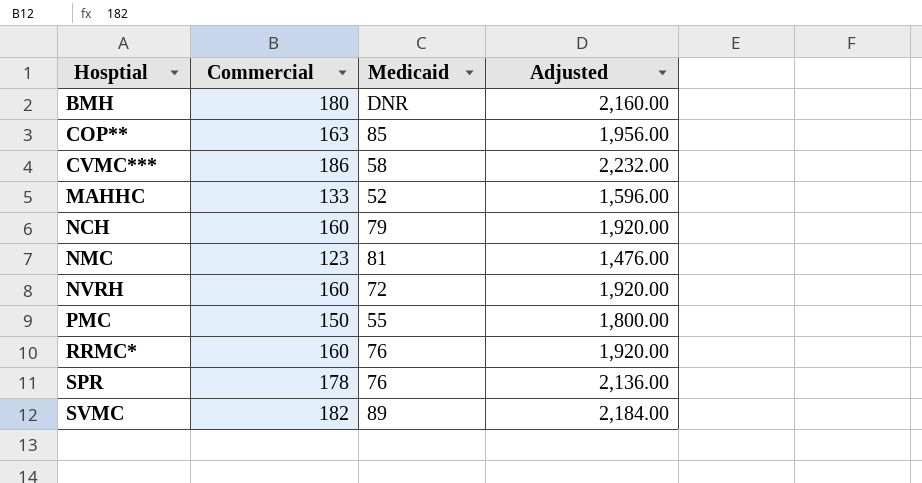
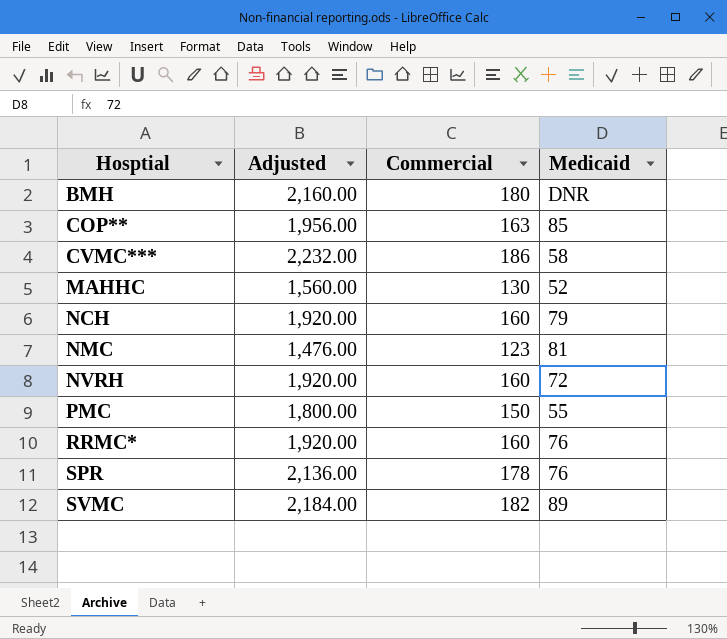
column Adjusted | position: 4 -> 2
MAHHC | Adjusted: 1,596.00 -> 1,560.00
MAHHC | Commercial: 133 -> 130

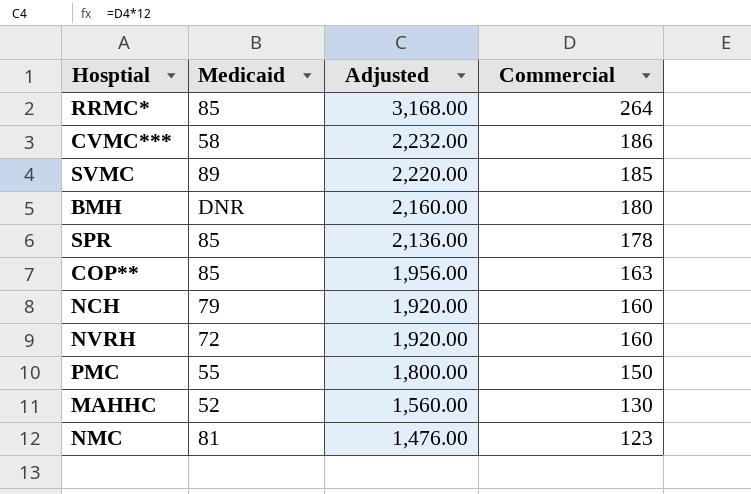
row order: Hosptial ascending -> Adjusted descending
column Medicaid | position: 4 -> 2
RRMC* | Medicaid: 76 -> 85
RRMC* | Adjusted: 1,920.00 -> 3,168.00
RRMC* | Commercial: 160 -> 264
SVMC | Adjusted: 2,184.00 -> 2,220.00
SVMC | Commercial: 182 -> 185
SPR | Medicaid: 76 -> 85

